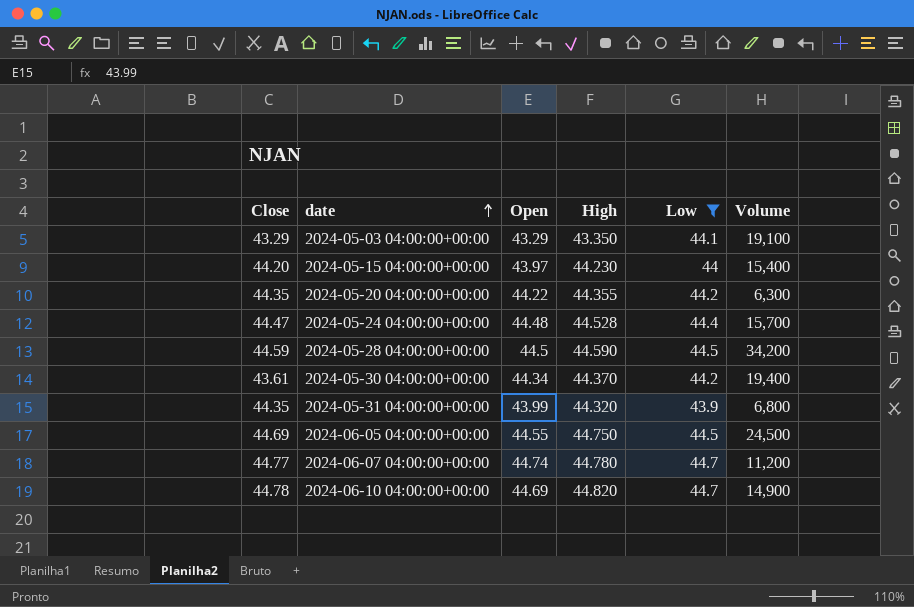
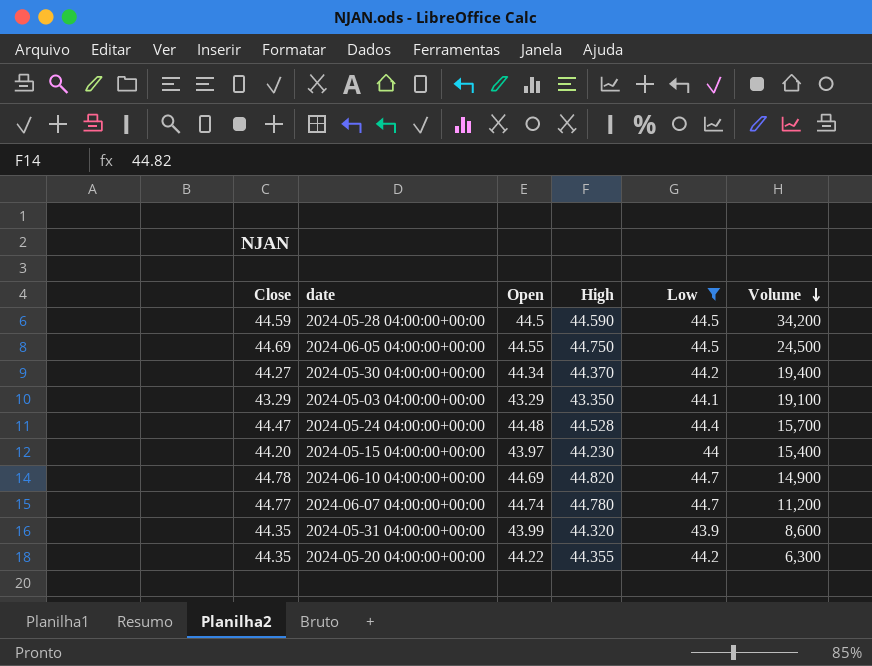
row order: date ascending -> Volume descending
2024-05-30 04:00:00+00:00 | Close: 43.61 -> 44.27
2024-05-31 04:00:00+00:00 | Volume: 6,800 -> 8,600

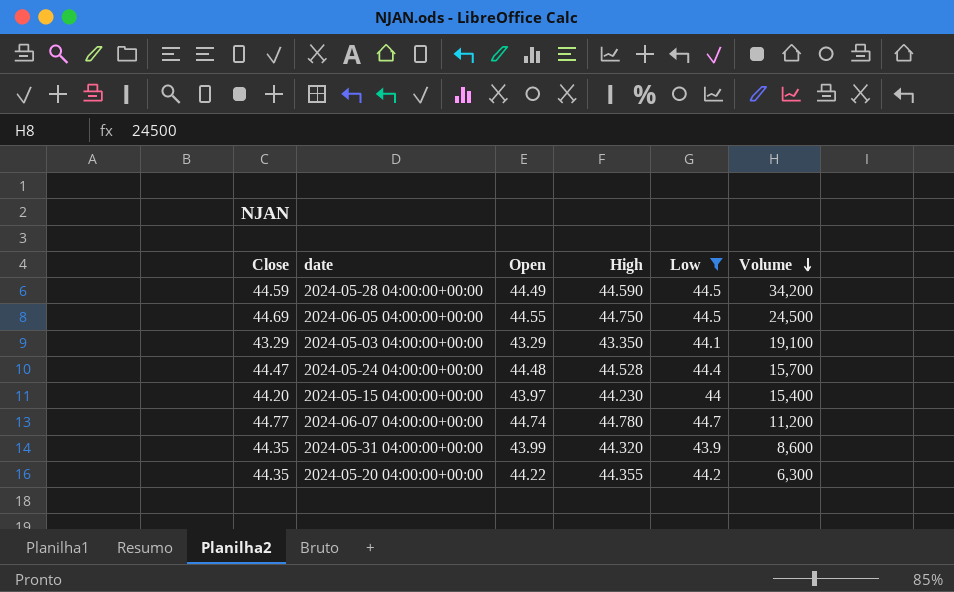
row 2024-05-30 04:00:00+00:00: 44.27 | 44.34 | 44.370 | 44.2 | 19,400 -> none
row 2024-06-10 04:00:00+00:00: 44.78 | 44.69 | 44.820 | 44.7 | 14,900 -> none
2024-05-28 04:00:00+00:00 | Open: 44.5 -> 44.49

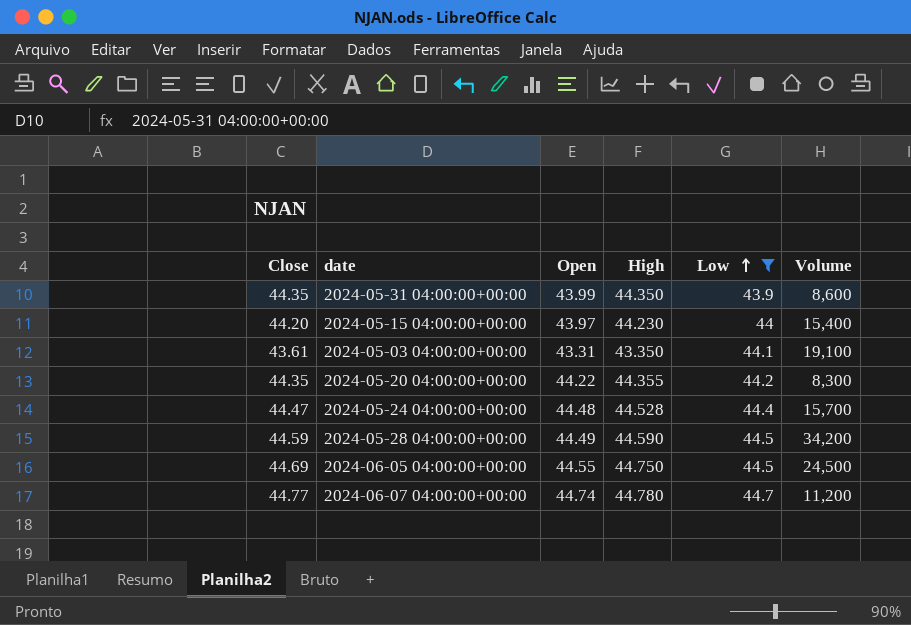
row order: Volume descending -> Low ascending
2024-05-31 04:00:00+00:00 | High: 44.320 -> 44.350
2024-05-03 04:00:00+00:00 | Close: 43.29 -> 43.61
2024-05-03 04:00:00+00:00 | Open: 43.29 -> 43.31
2024-05-20 04:00:00+00:00 | Volume: 6,300 -> 8,300

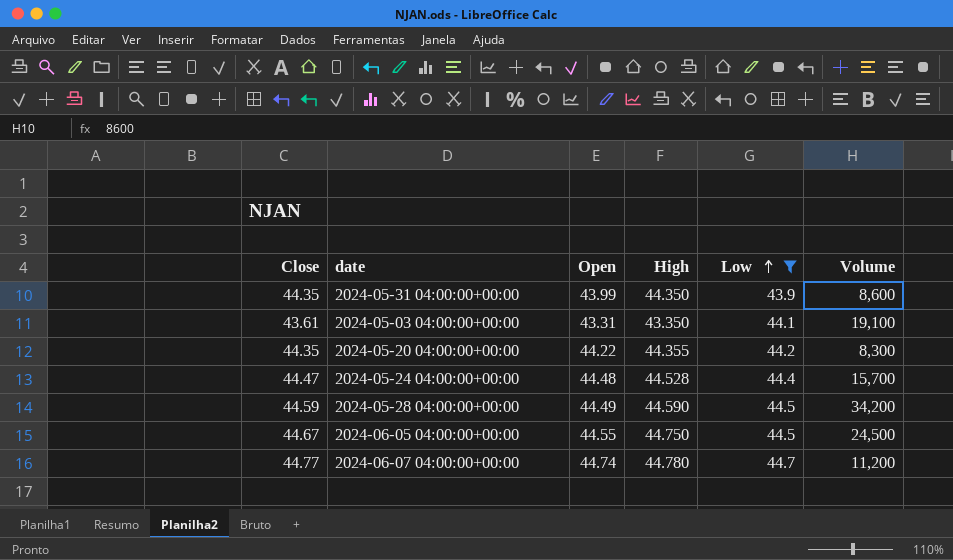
row 2024-05-15 04:00:00+00:00: 44.20 | 43.97 | 44.230 | 44 | 15,400 -> none
2024-06-05 04:00:00+00:00 | Close: 44.69 -> 44.67

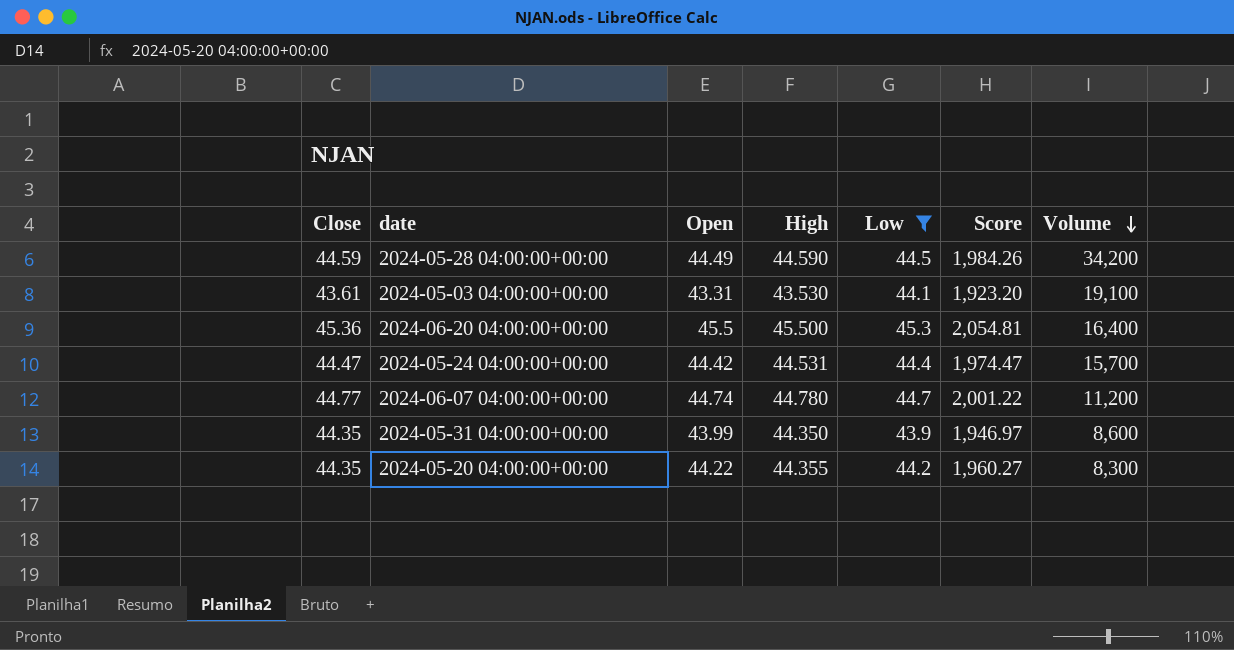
row order: Low ascending -> Volume descending
column Score | formula: none -> [Close] * [Low]
row 2024-06-05 04:00:00+00:00: 44.67 | 44.55 | 44.750 | 44.5 | 24,500 -> none
2024-05-03 04:00:00+00:00 | High: 43.350 -> 43.530
row 2024-06-20 04:00:00+00:00: none -> 45.36 | 45.5 | 45.500 | 45.3 | 2,054.81 | 16,400
2024-05-24 04:00:00+00:00 | Open: 44.48 -> 44.42
2024-05-24 04:00:00+00:00 | High: 44.528 -> 44.531

